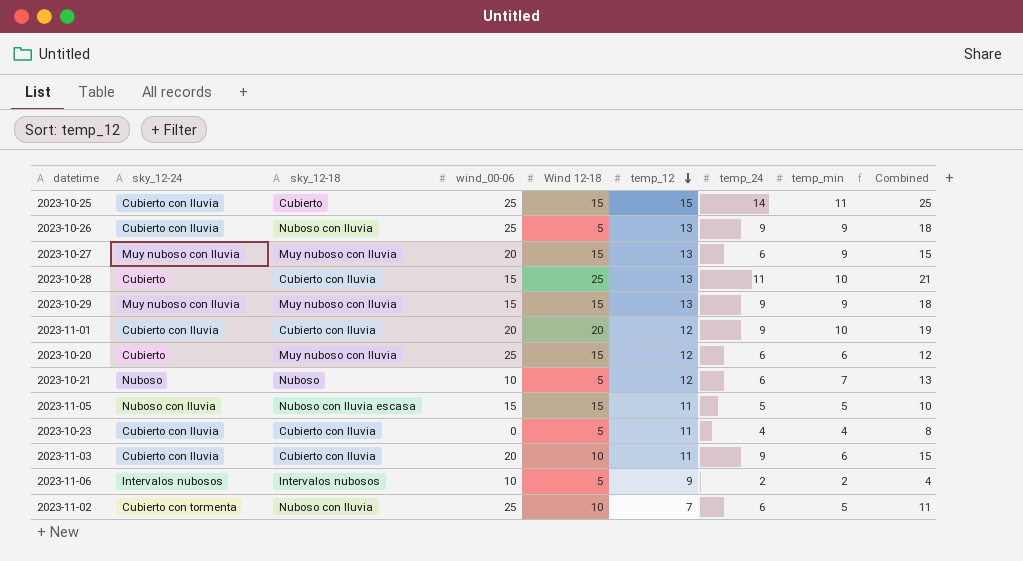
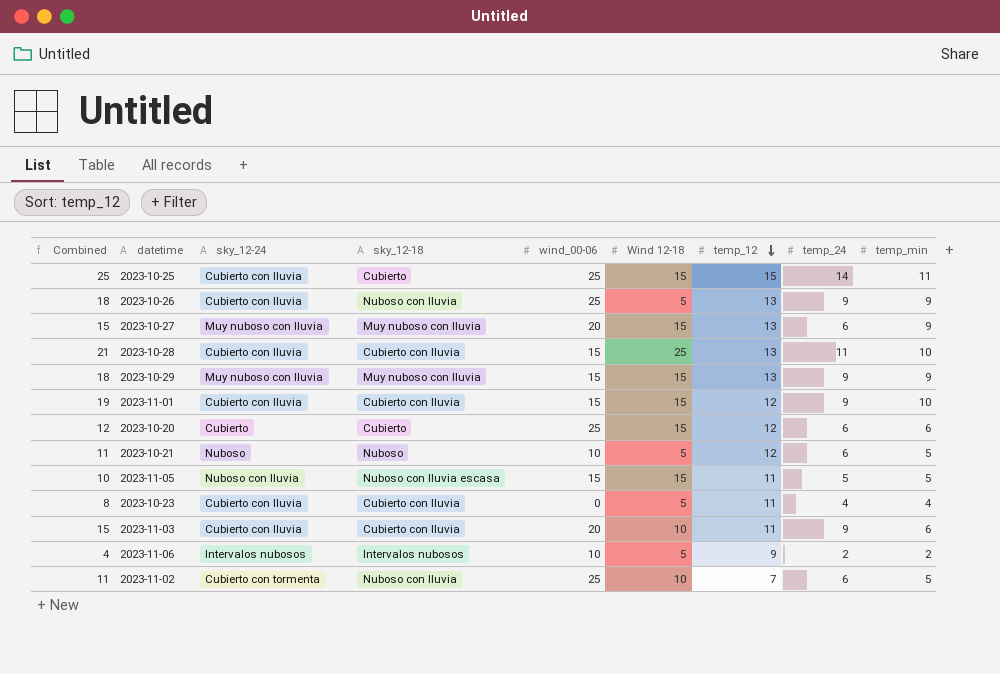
column Combined | position: 9 -> 1
2023-10-28 | sky_12-24: Cubierto -> Cubierto con lluvia
2023-11-01 | wind_00-06: 20 -> 15
2023-11-01 | Wind 12-18: 20 -> 15
2023-10-20 | sky_12-18: Muy nuboso con lluvia -> Cubierto
2023-10-21 | Combined: 13 -> 11
2023-10-21 | temp_min: 7 -> 5

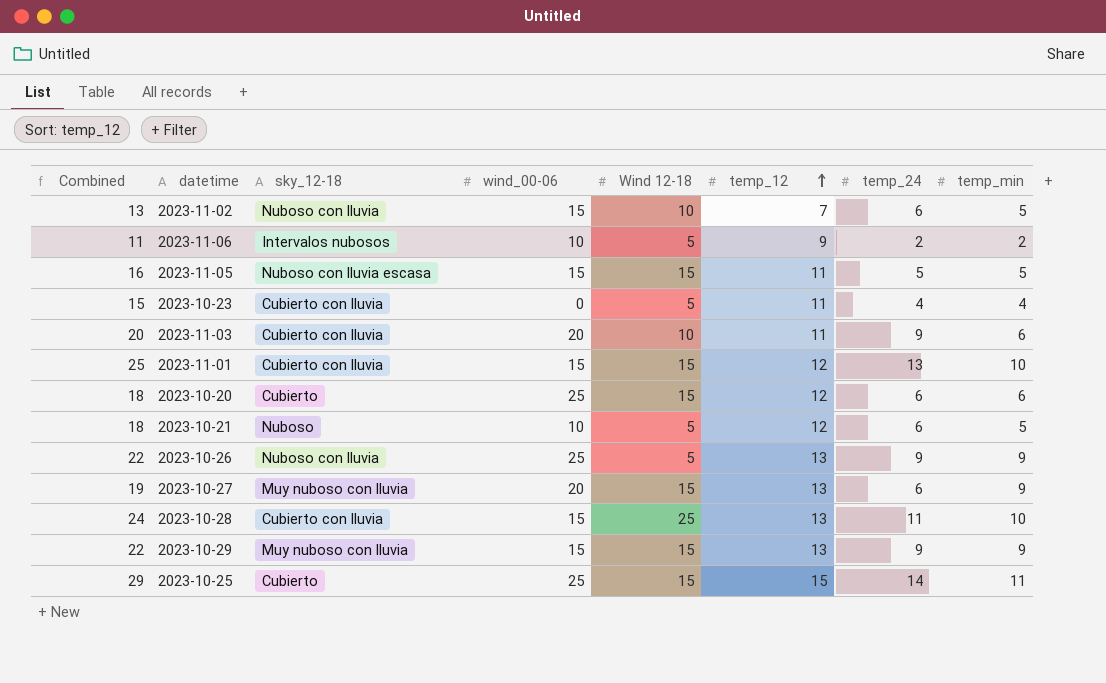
row order: temp_12 descending -> temp_12 ascending
column sky_12-24 | position: 3 -> none
column Combined | formula: [temp_24] + [temp_min] -> [temp_12] + [temp_24]
2023-11-02 | wind_00-06: 25 -> 15
2023-11-01 | temp_24: 9 -> 13

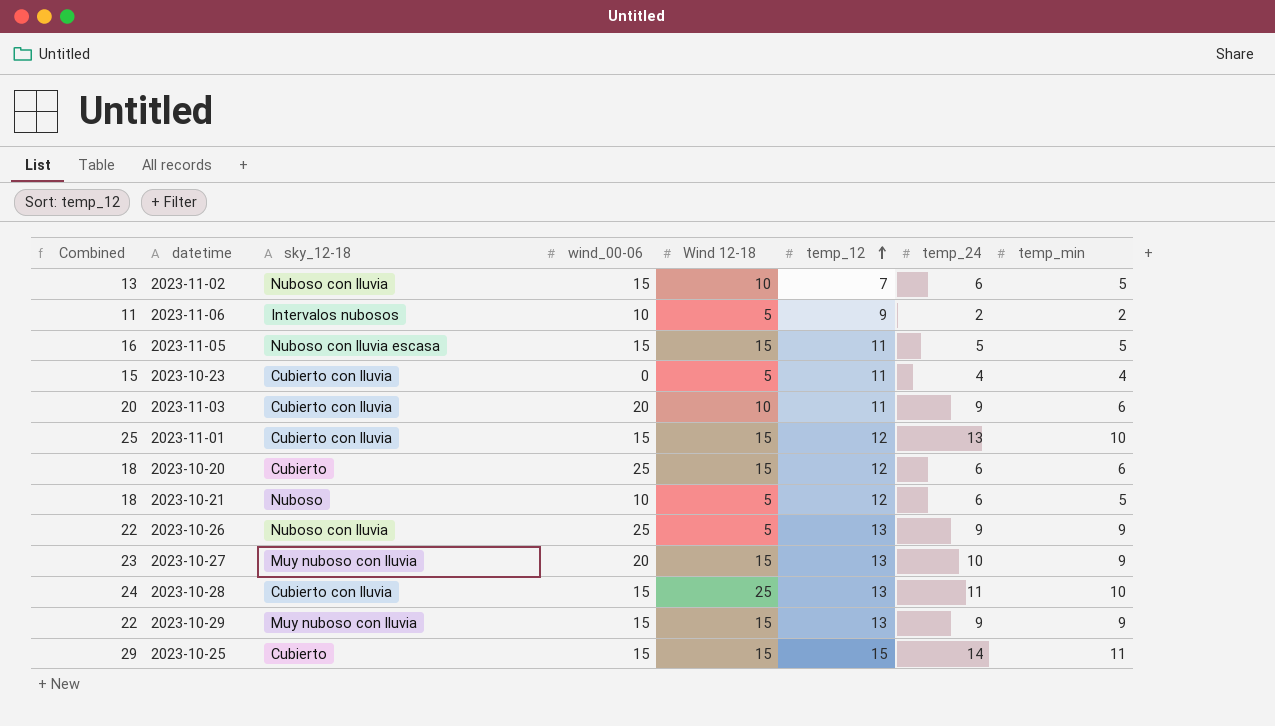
2023-10-27 | Combined: 19 -> 23
2023-10-27 | temp_24: 6 -> 10
2023-10-25 | wind_00-06: 25 -> 15

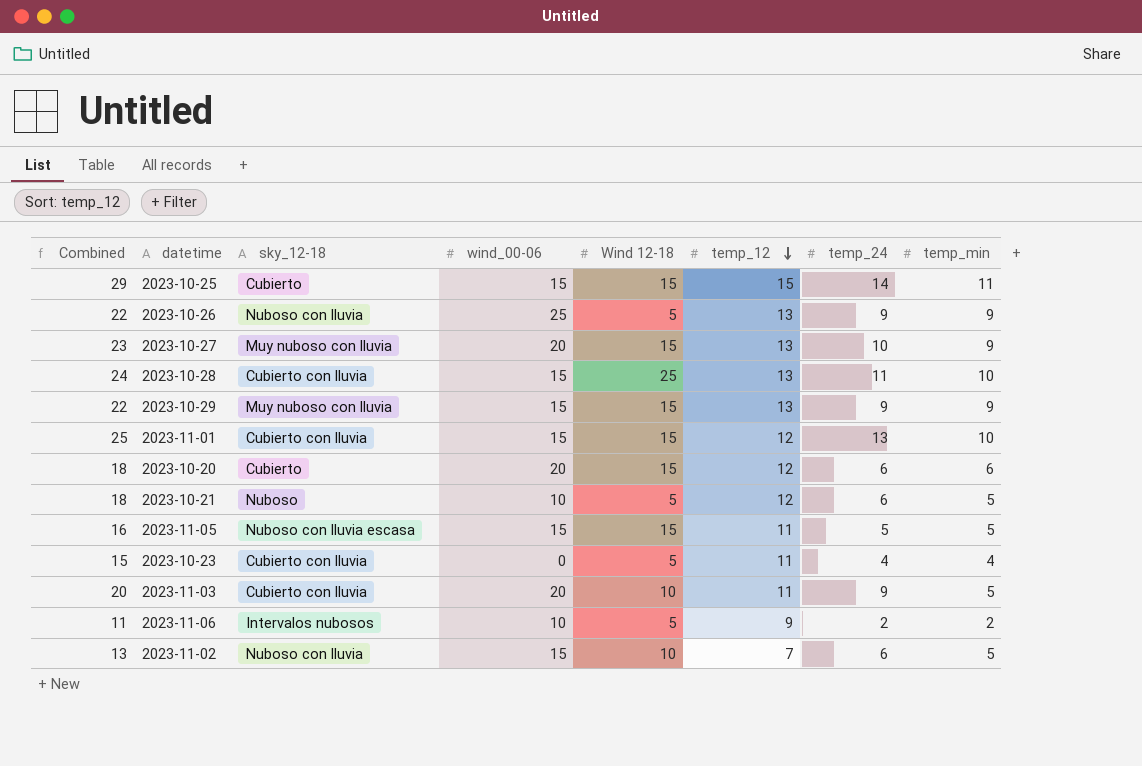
row order: temp_12 ascending -> temp_12 descending
2023-10-20 | wind_00-06: 25 -> 20
2023-11-03 | temp_min: 6 -> 5

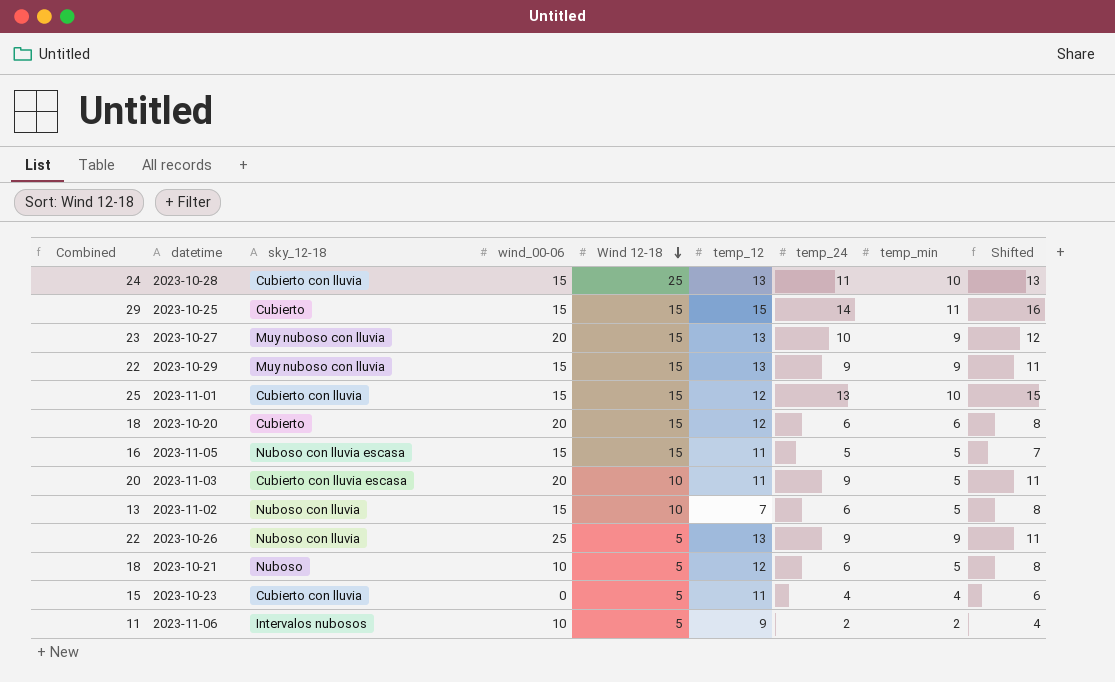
row order: temp_12 descending -> Wind 12-18 descending
column Shifted | formula: none -> [temp_24] + 2
2023-11-03 | sky_12-18: Cubierto con lluvia -> Cubierto con lluvia escasa

